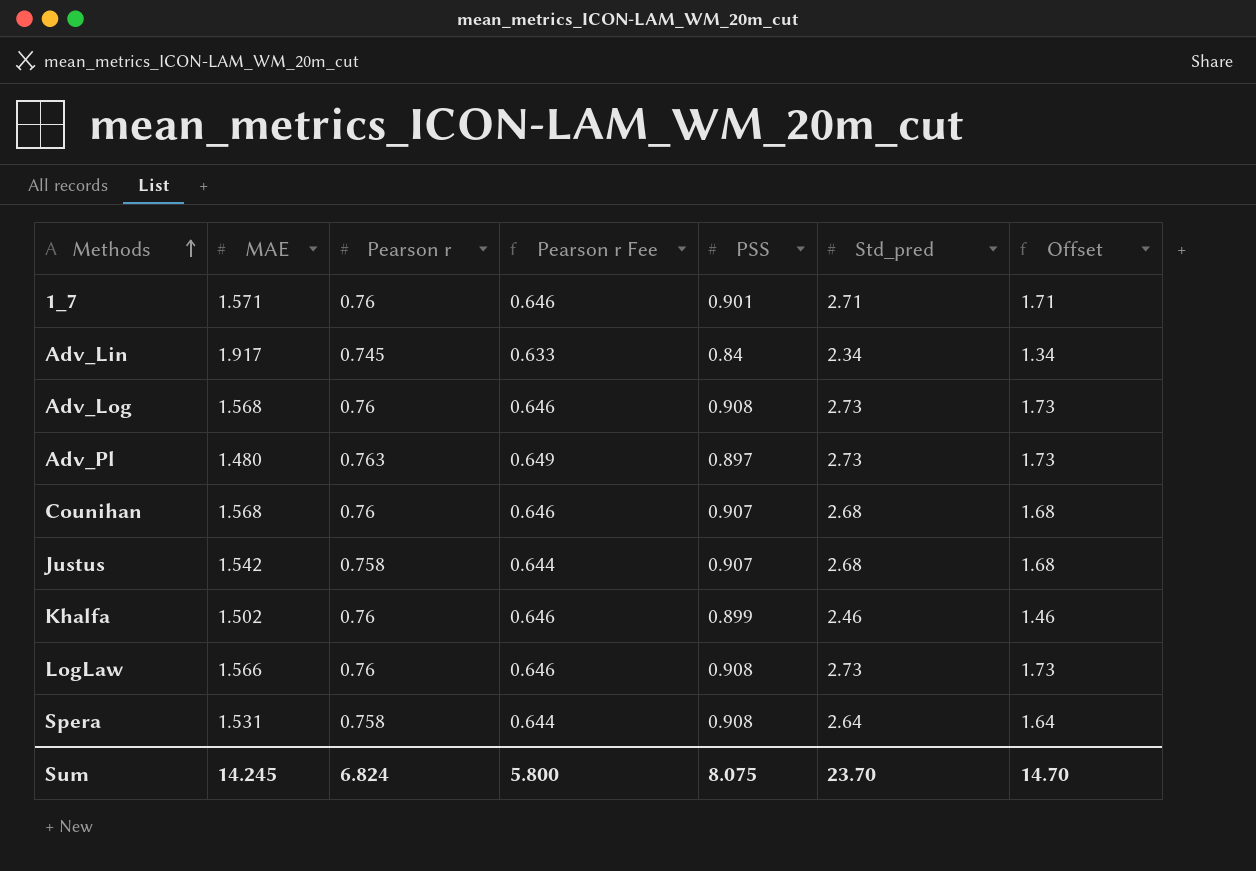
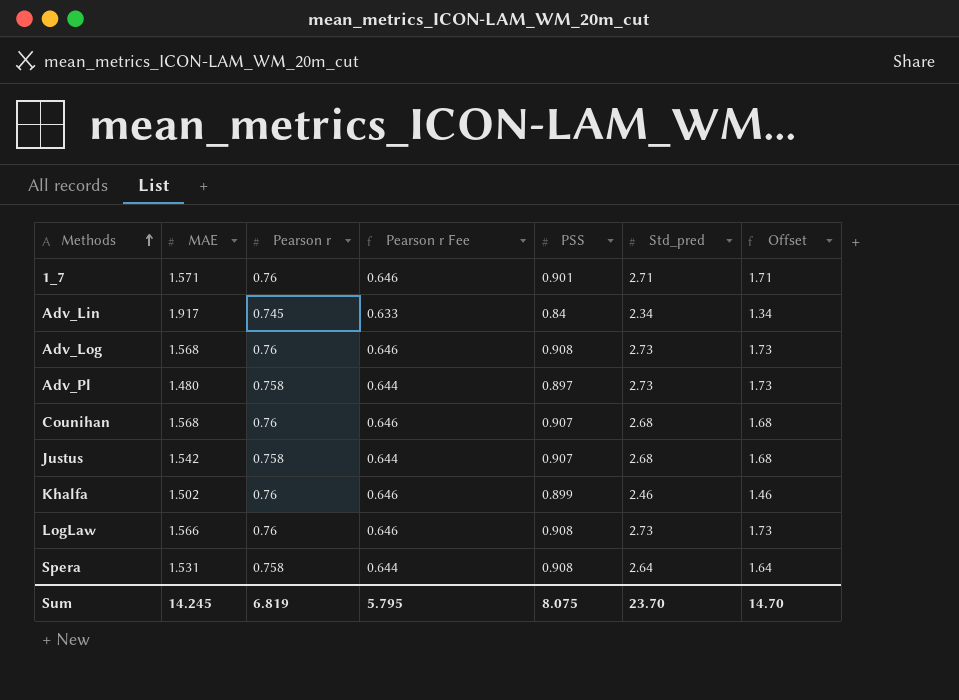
Adv_Pl | Pearson r: 0.763 -> 0.758
Adv_Pl | Pearson r Fee: 0.649 -> 0.644
Sum | Pearson r: 6.824 -> 6.819
Sum | Pearson r Fee: 5.800 -> 5.795

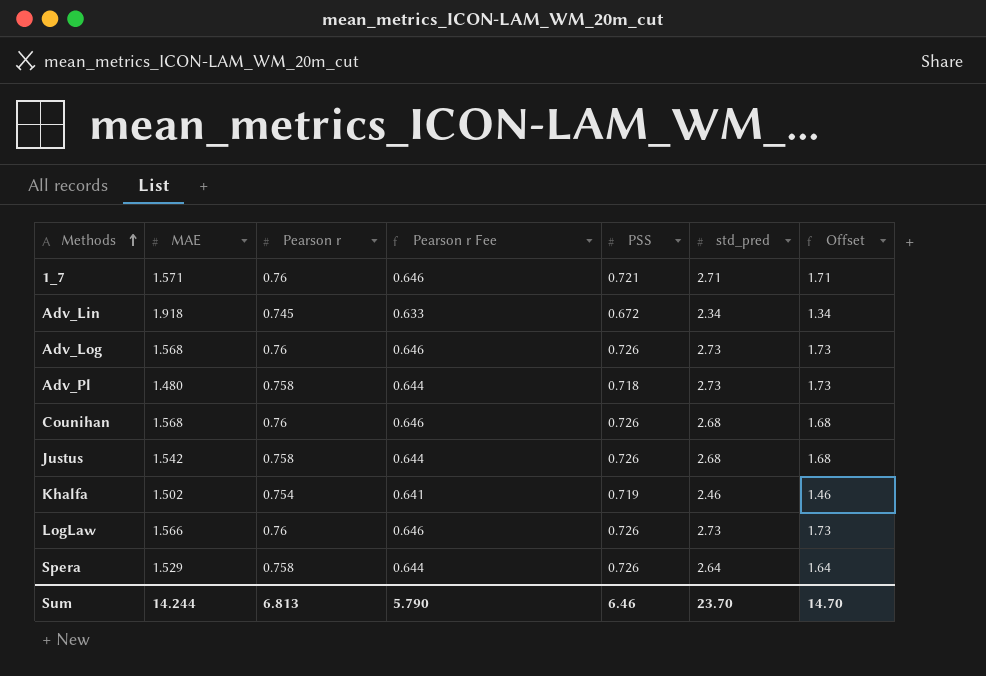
column name: Std_pred -> std_pred
1_7 | PSS: 0.901 -> 0.721
Adv_Lin | MAE: 1.917 -> 1.918
Adv_Lin | PSS: 0.84 -> 0.672
Adv_Log | PSS: 0.908 -> 0.726
Adv_Pl | PSS: 0.897 -> 0.718
Counihan | PSS: 0.907 -> 0.726
Justus | PSS: 0.907 -> 0.726
Khalfa | Pearson r: 0.76 -> 0.754
Khalfa | Pearson r Fee: 0.646 -> 0.641
Khalfa | PSS: 0.899 -> 0.719
LogLaw | PSS: 0.908 -> 0.726
Spera | MAE: 1.531 -> 1.529
Spera | PSS: 0.908 -> 0.726
Sum | MAE: 14.245 -> 14.244
Sum | Pearson r: 6.819 -> 6.813
Sum | Pearson r Fee: 5.795 -> 5.790
Sum | PSS: 8.075 -> 6.46

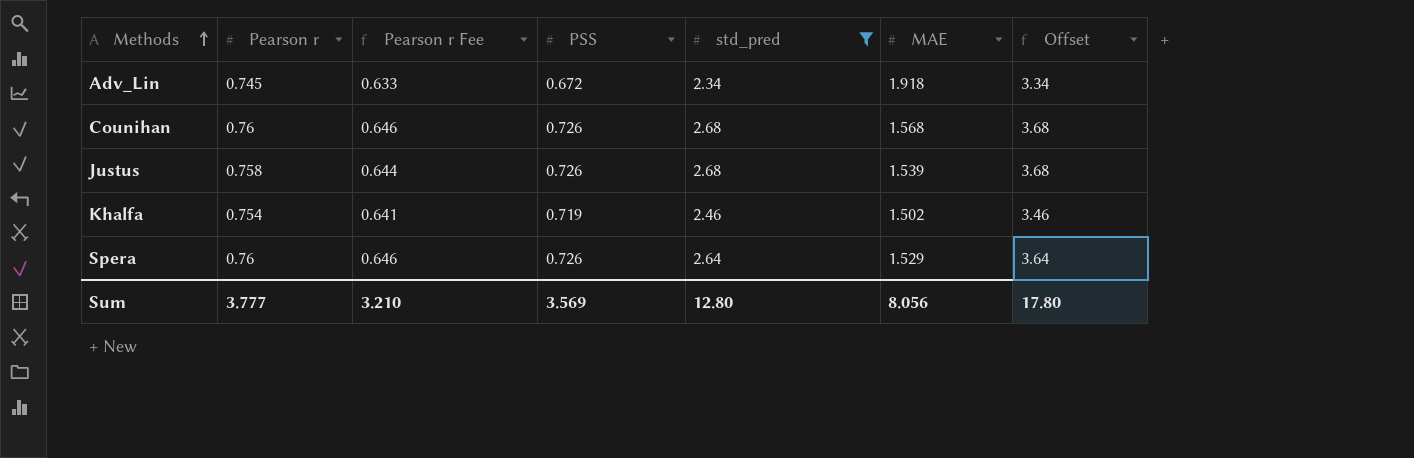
filter: none -> std_pred <= 2.68
column MAE | position: 2 -> 6
column Offset | formula: [std_pred] - 1 -> [std_pred] + 1
Justus | MAE: 1.542 -> 1.539
Spera | Pearson r: 0.758 -> 0.76
Spera | Pearson r Fee: 0.644 -> 0.646
Sum | Pearson r: 6.813 -> 3.777
Sum | Pearson r Fee: 5.790 -> 3.210
Sum | PSS: 6.46 -> 3.569
Sum | std_pred: 23.70 -> 12.80
Sum | MAE: 14.244 -> 8.056
Sum | Offset: 14.70 -> 17.80

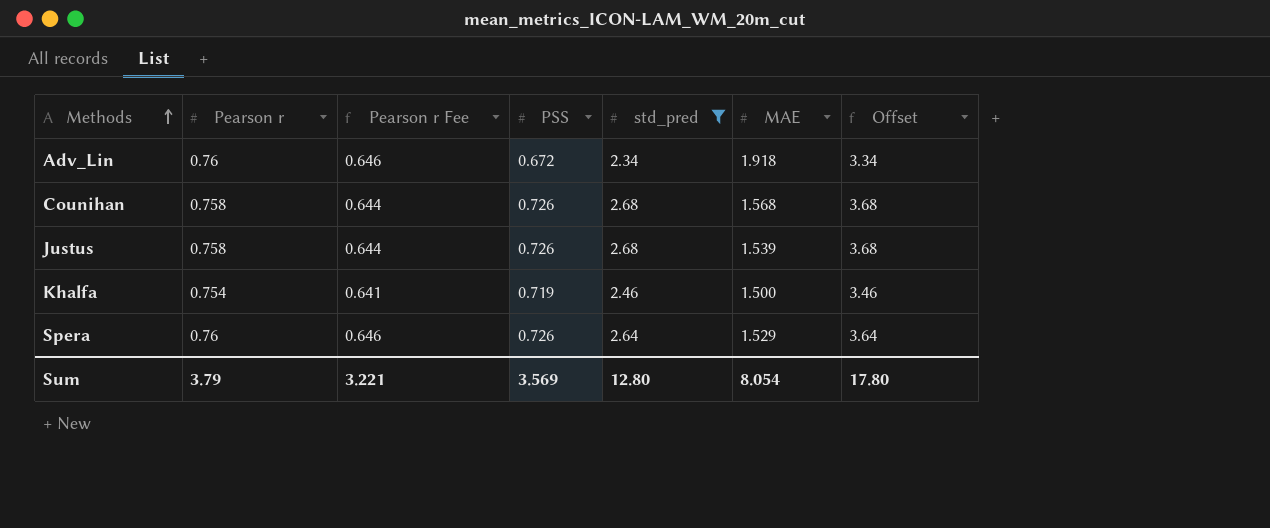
Adv_Lin | Pearson r: 0.745 -> 0.76
Adv_Lin | Pearson r Fee: 0.633 -> 0.646
Counihan | Pearson r: 0.76 -> 0.758
Counihan | Pearson r Fee: 0.646 -> 0.644
Khalfa | MAE: 1.502 -> 1.500
Sum | Pearson r: 3.777 -> 3.79
Sum | Pearson r Fee: 3.210 -> 3.221
Sum | MAE: 8.056 -> 8.054

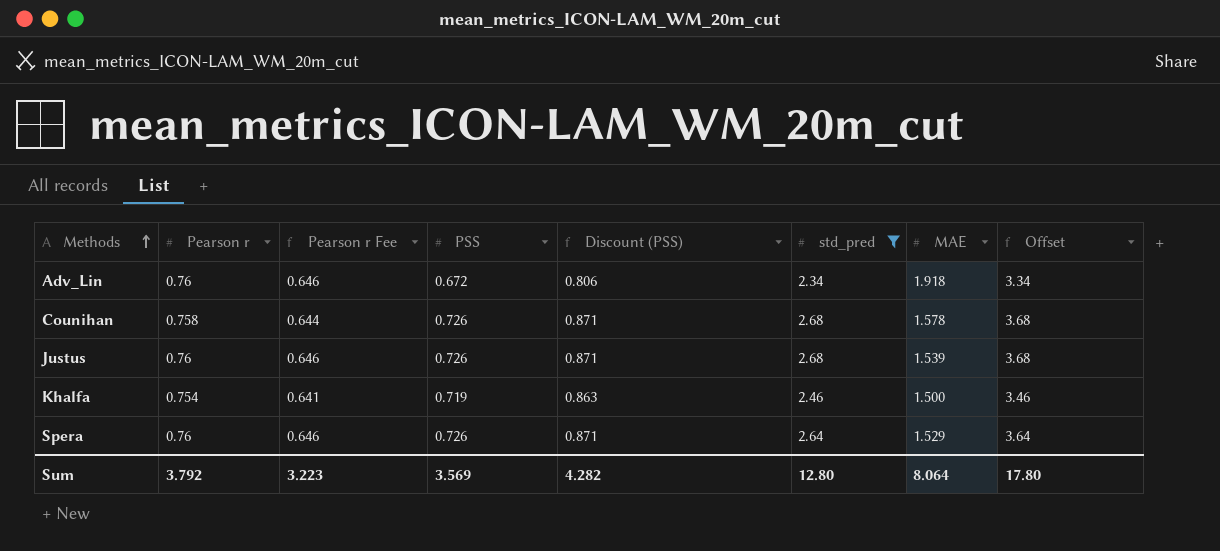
column Discount (PSS) | formula: none -> [PSS] * 1.2
Counihan | MAE: 1.568 -> 1.578
Justus | Pearson r: 0.758 -> 0.76
Justus | Pearson r Fee: 0.644 -> 0.646
Sum | Pearson r: 3.79 -> 3.792
Sum | Pearson r Fee: 3.221 -> 3.223
Sum | MAE: 8.054 -> 8.064

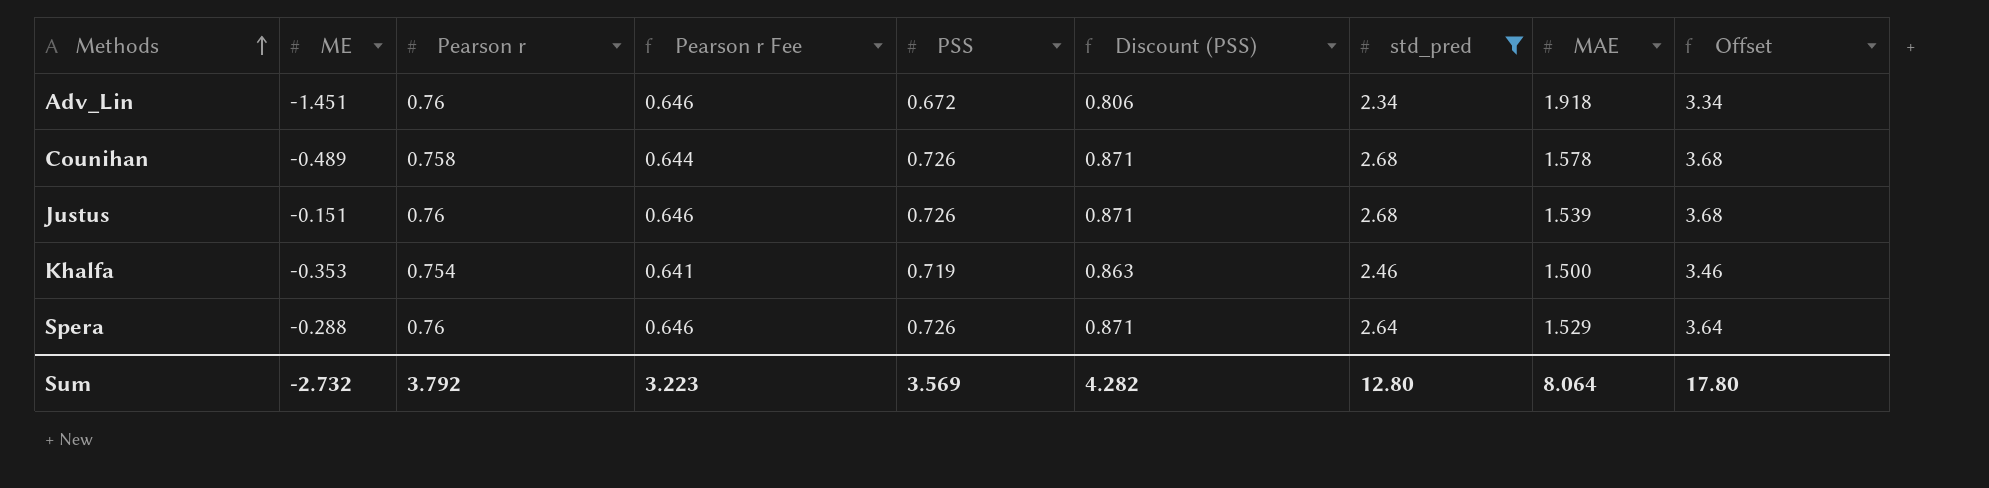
column ME | position: none -> 2

